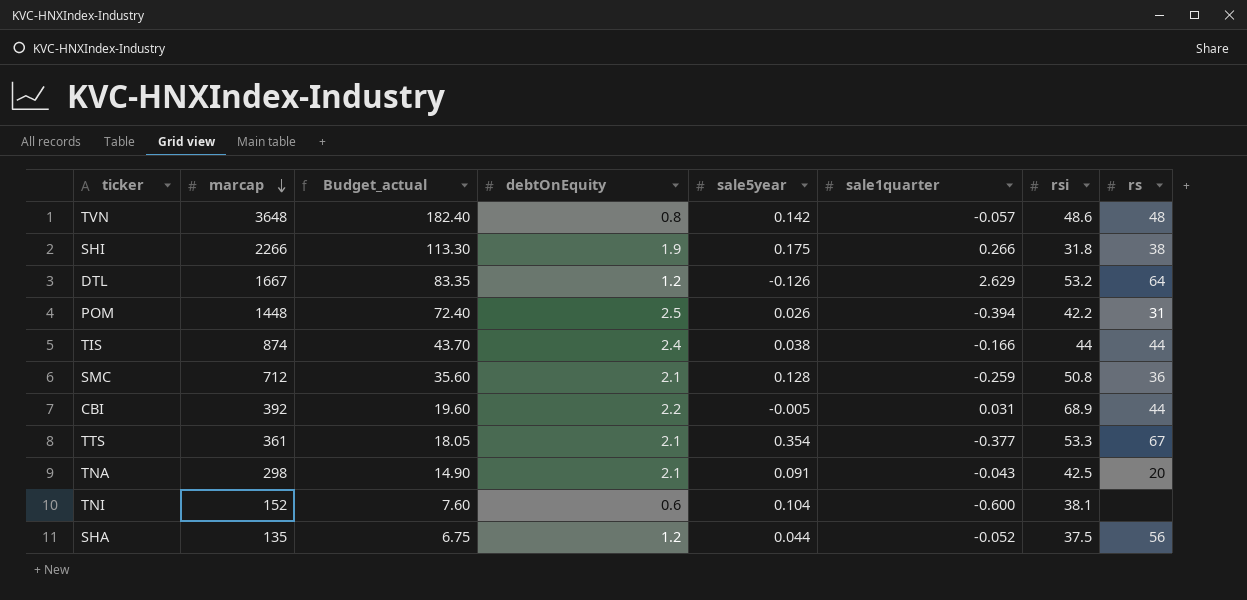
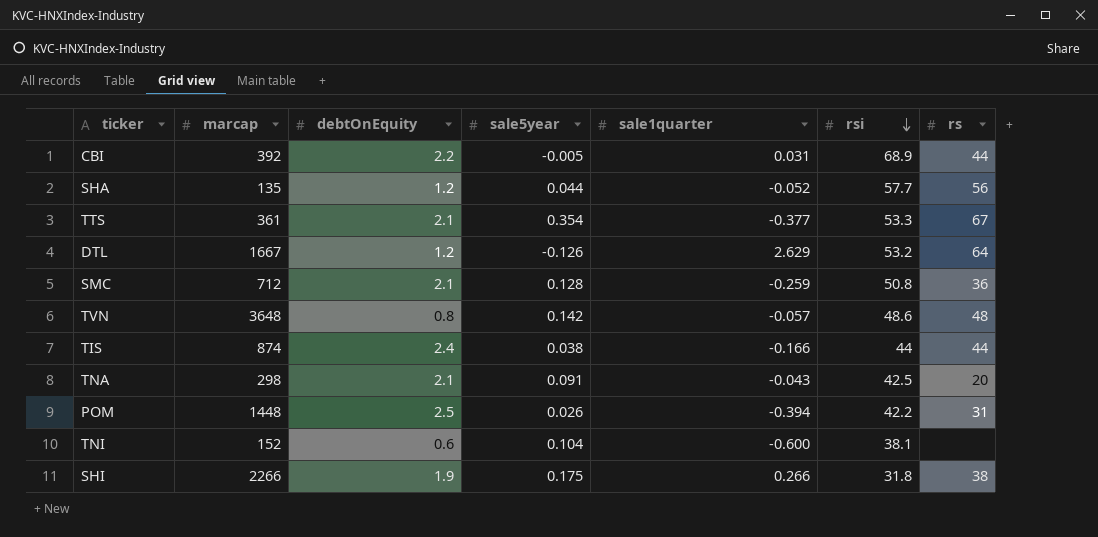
row order: marcap descending -> rsi descending
column Budget_actual | formula: [marcap] * 0.05 -> none
SHA | rsi: 37.5 -> 57.7

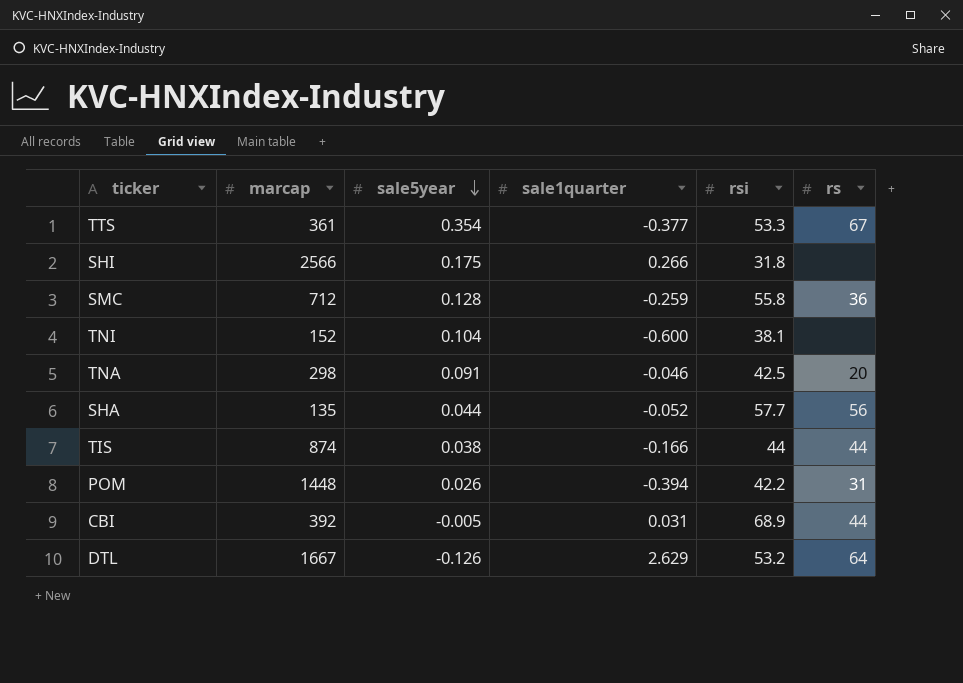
row order: rsi descending -> sale5year descending
column debtOnEquity | position: 3 -> none
row TVN: 3648 | 0.8 | 0.142 | -0.057 | 48.6 | 48 -> none
SHI | marcap: 2266 -> 2566
SHI | rs: 38 -> none
SMC | rsi: 50.8 -> 55.8
TNA | sale1quarter: -0.043 -> -0.046

